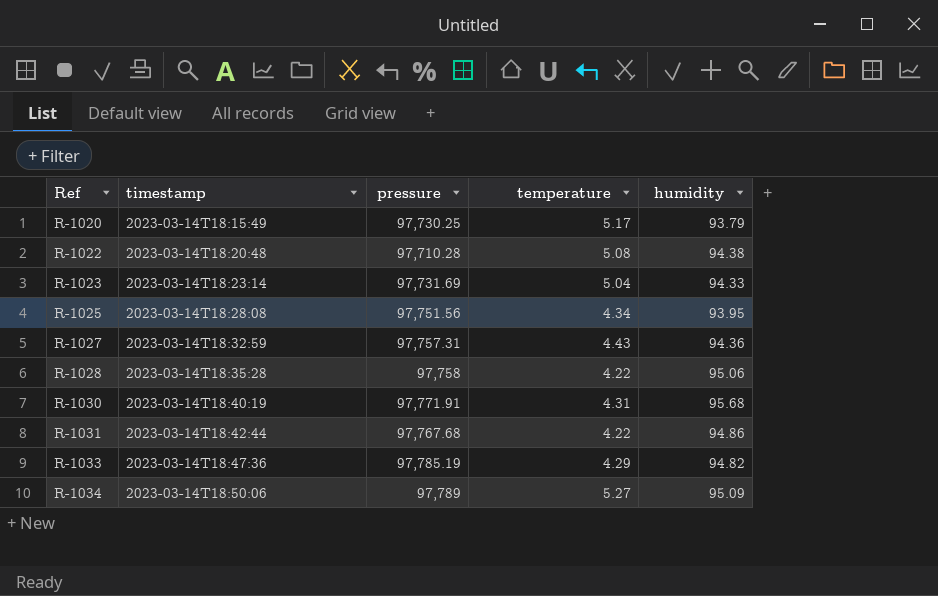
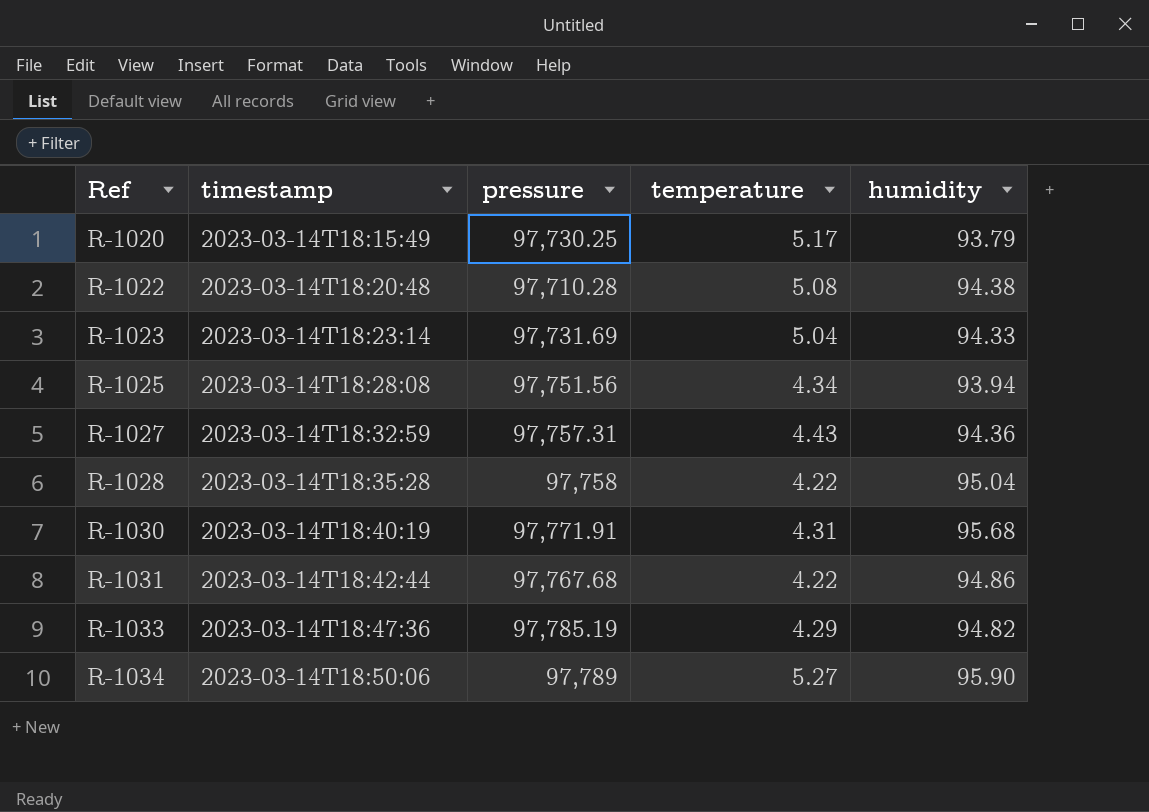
R-1025 | humidity: 93.95 -> 93.94
R-1028 | humidity: 95.06 -> 95.04
R-1034 | humidity: 95.09 -> 95.90

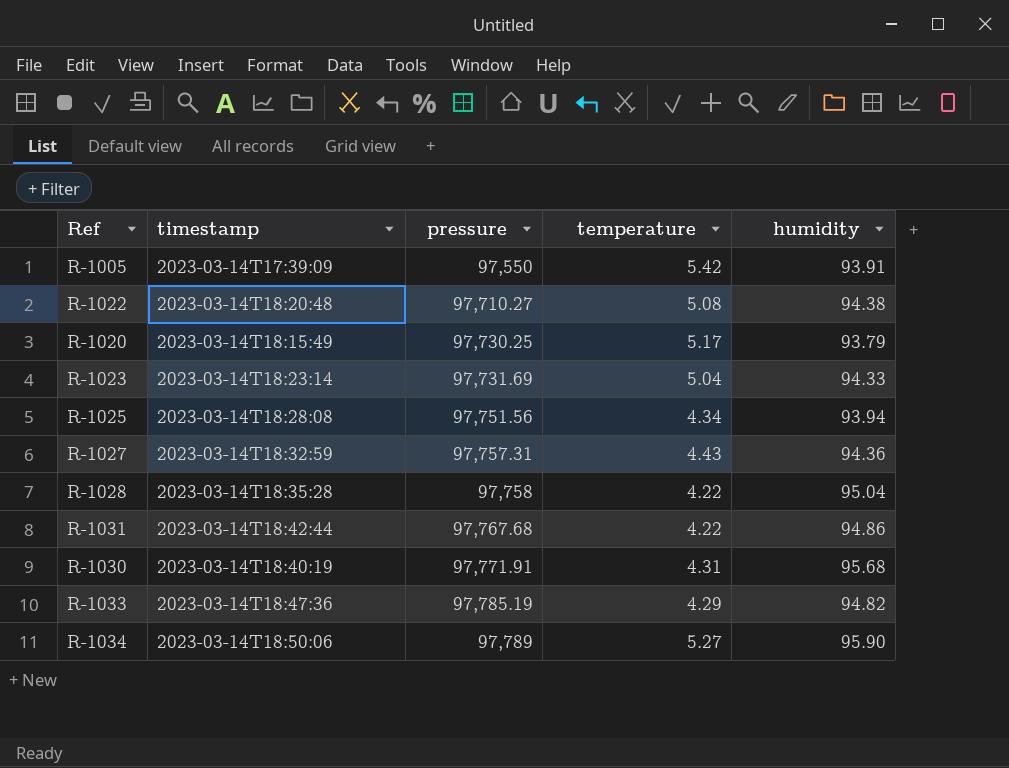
row order: Ref ascending -> pressure ascending
row R-1005: none -> 2023-03-14T17:39:09 | 97,550 | 5.42 | 93.91
R-1022 | pressure: 97,710.28 -> 97,710.27

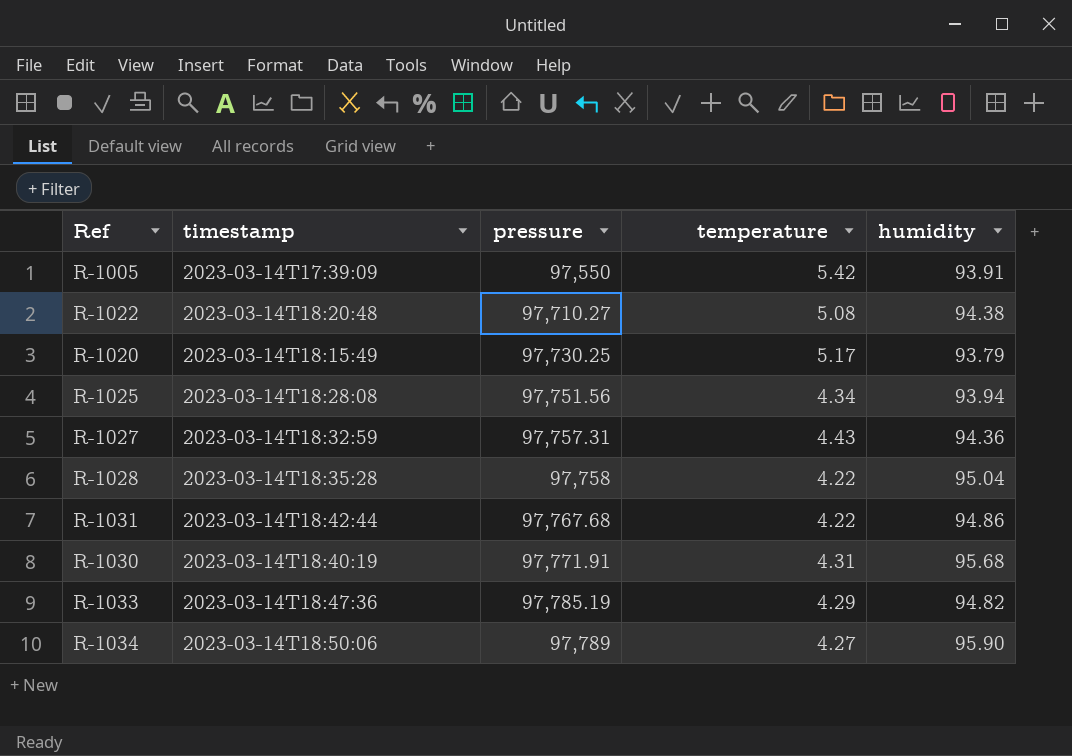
row R-1023: 2023-03-14T18:23:14 | 97,731.69 | 5.04 | 94.33 -> none
R-1034 | temperature: 5.27 -> 4.27

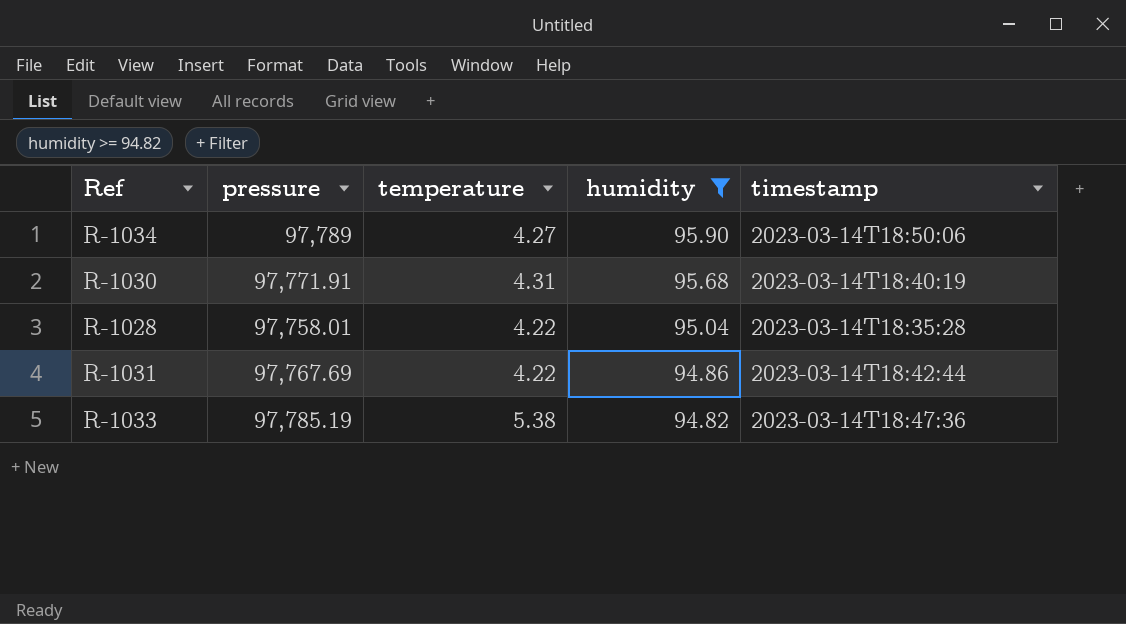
filter: none -> humidity >= 94.82
row order: pressure ascending -> humidity descending
column timestamp | position: 2 -> 5
R-1028 | pressure: 97,758 -> 97,758.01
R-1031 | pressure: 97,767.68 -> 97,767.69
R-1033 | temperature: 4.29 -> 5.38

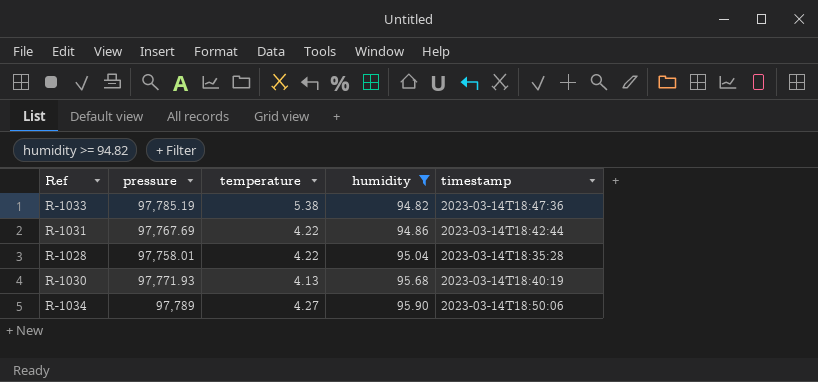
row order: humidity descending -> humidity ascending
R-1030 | pressure: 97,771.91 -> 97,771.93
R-1030 | temperature: 4.31 -> 4.13

